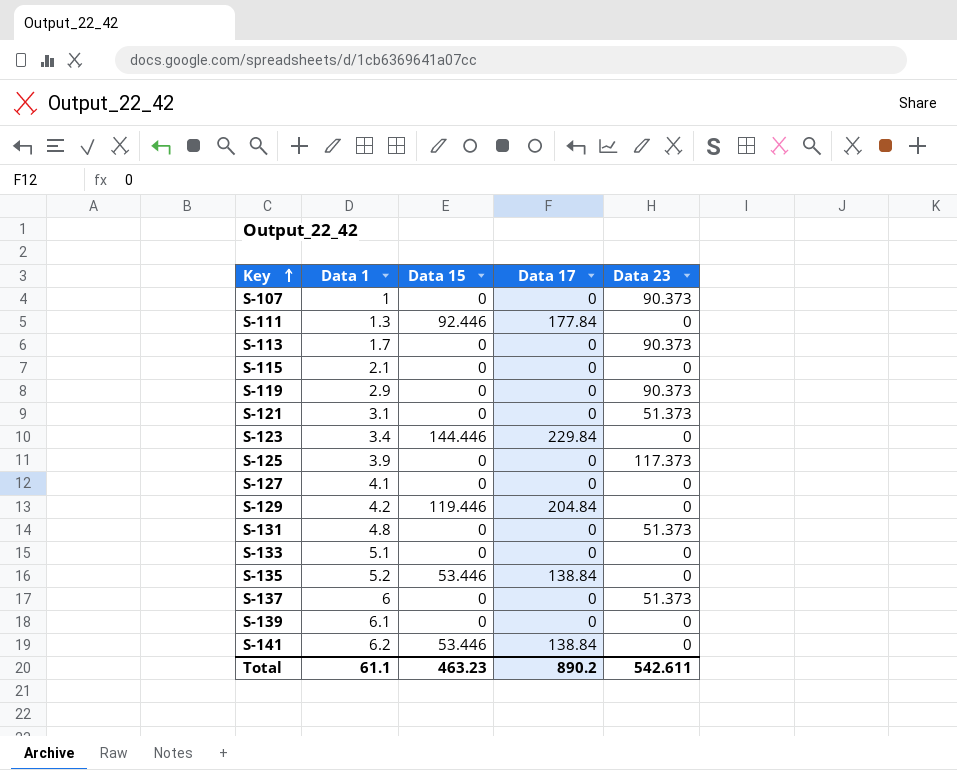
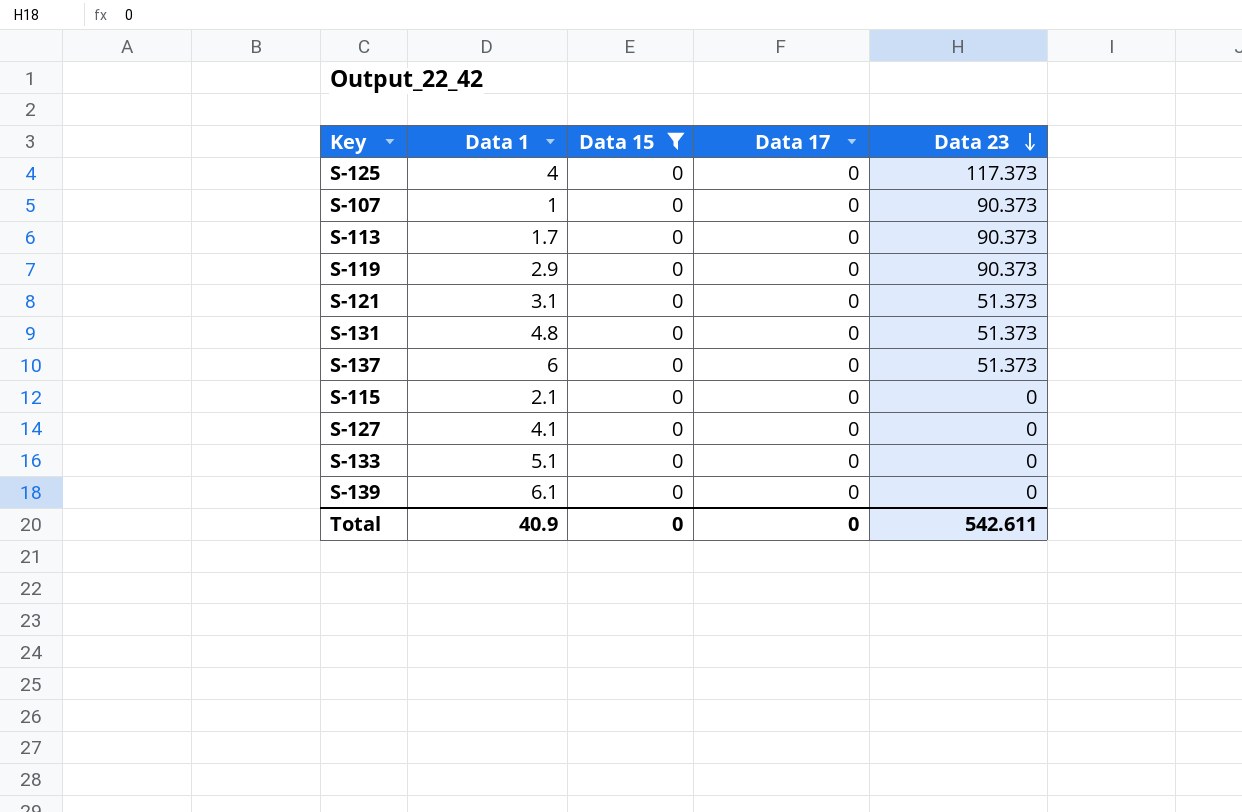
filter: none -> Data 15 = 0
row order: Key ascending -> Data 23 descending
S-125 | Data 1: 3.9 -> 4
Total | Data 1: 61.1 -> 40.9
Total | Data 15: 463.23 -> 0
Total | Data 17: 890.2 -> 0

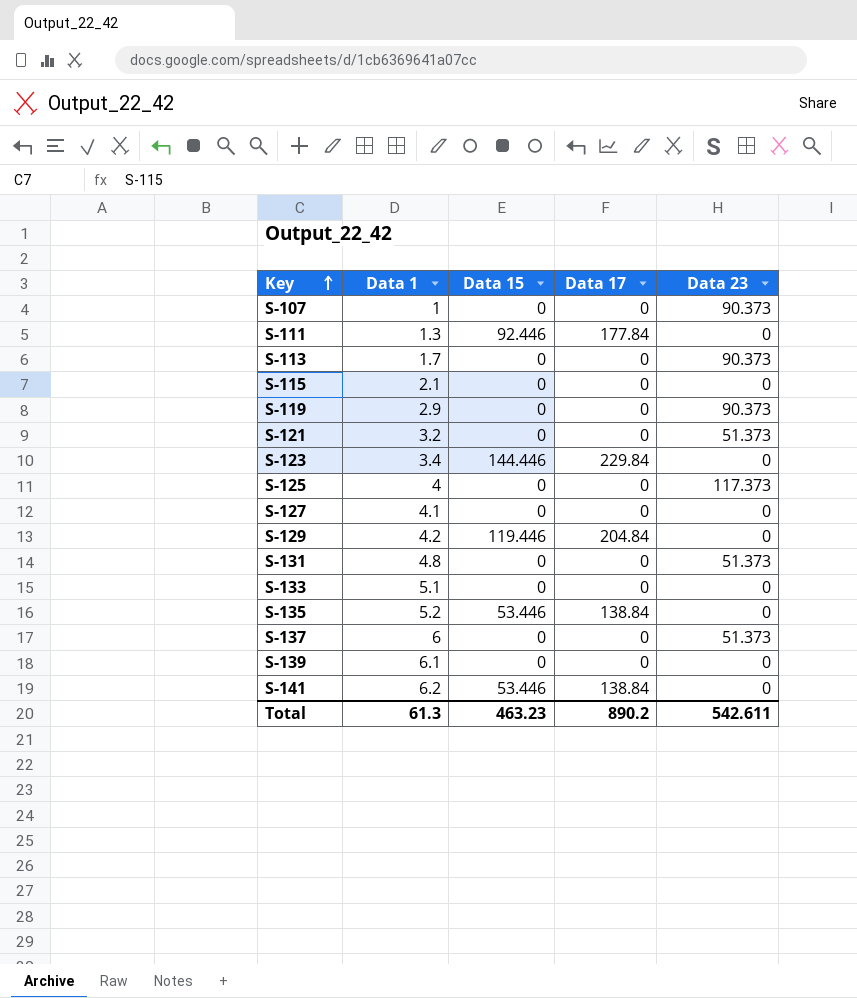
filter: Data 15 = 0 -> none
row order: Data 23 descending -> Key ascending
S-121 | Data 1: 3.1 -> 3.2
Total | Data 1: 40.9 -> 61.3
Total | Data 15: 0 -> 463.23
Total | Data 17: 0 -> 890.2

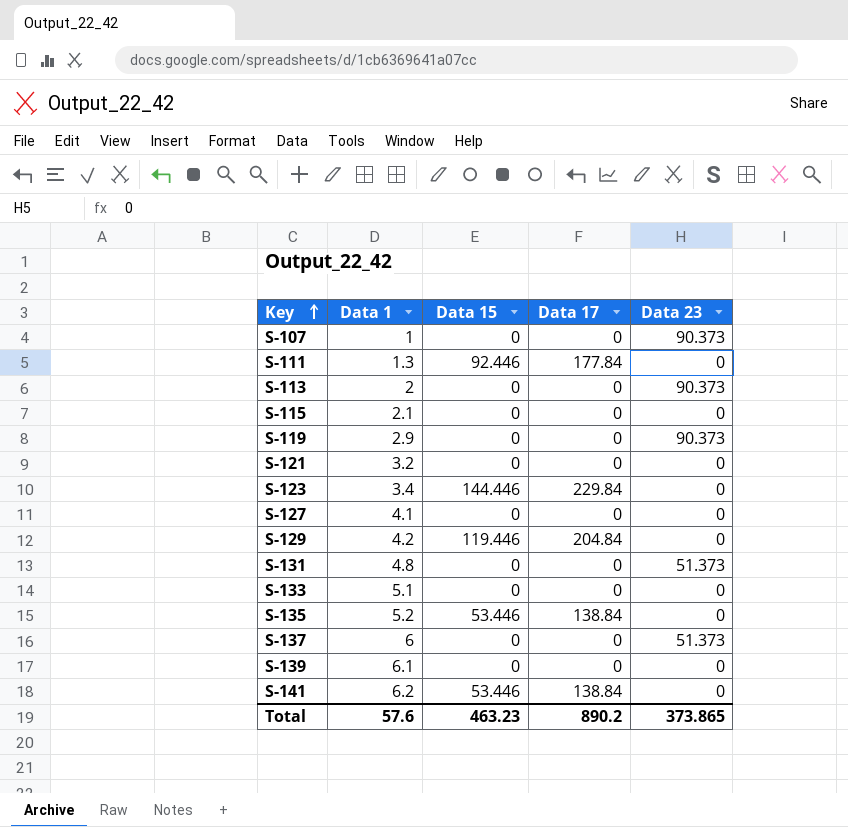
row S-125: 4 | 0 | 0 | 117.373 -> none
S-113 | Data 1: 1.7 -> 2
S-121 | Data 23: 51.373 -> 0
Total | Data 1: 61.3 -> 57.6
Total | Data 23: 542.611 -> 373.865

